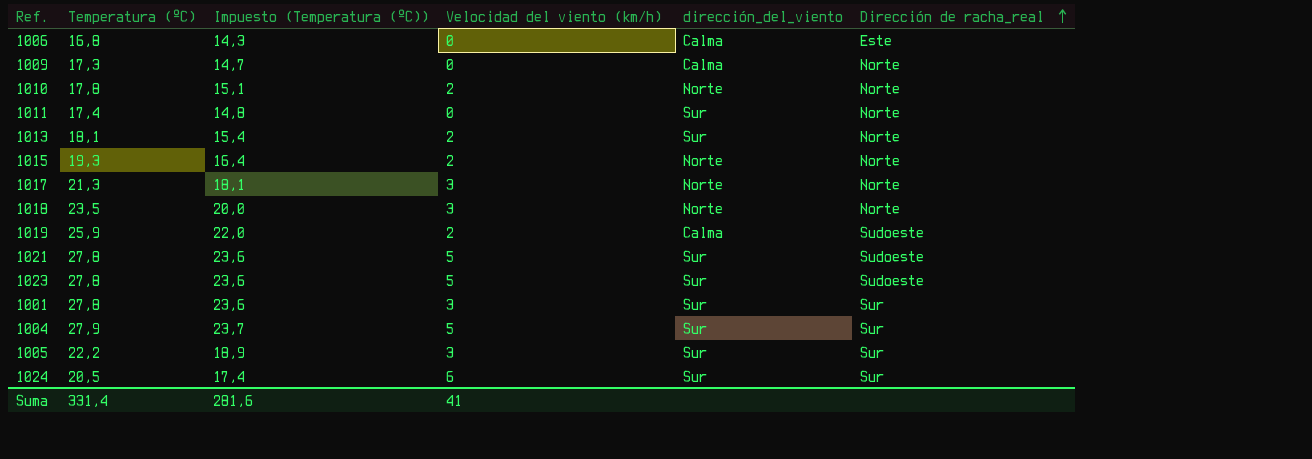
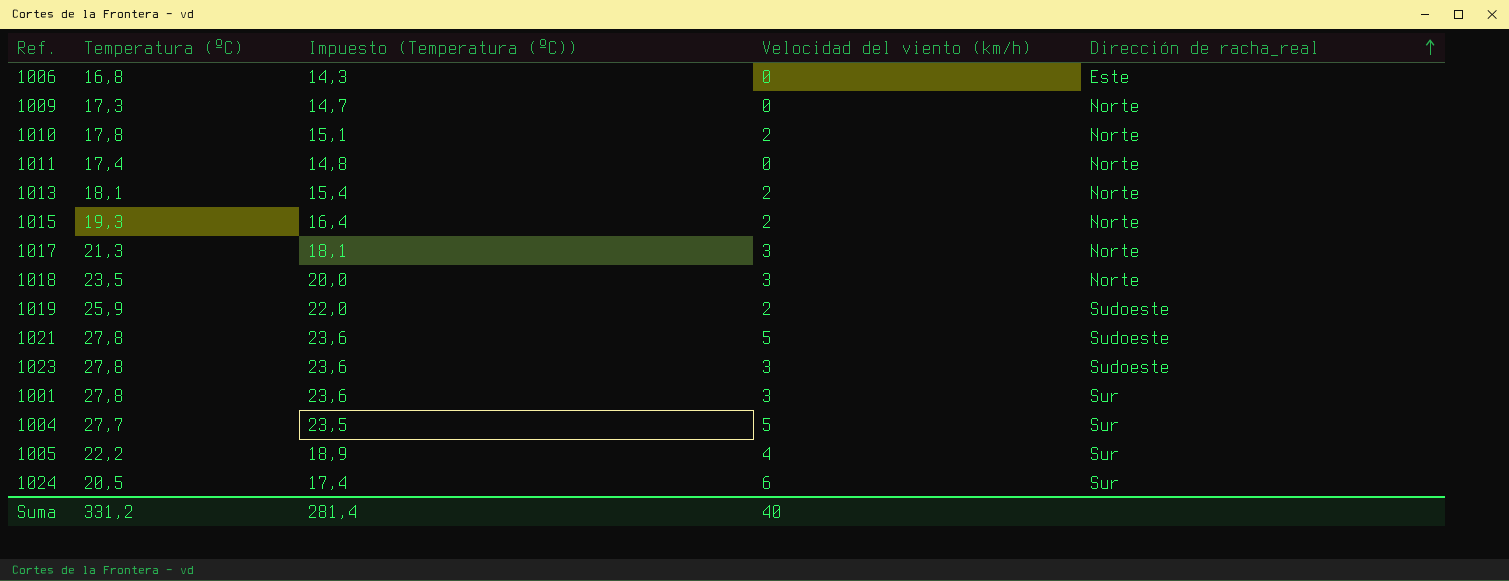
column dirección_del_viento | position: 5 -> none
1023 | Velocidad del viento (km/h): 5 -> 3
1004 | Temperatura (ºC): 27,9 -> 27,7
1004 | Impuesto (Temperatura (ºC)): 23,7 -> 23,5
1005 | Velocidad del viento (km/h): 3 -> 4
Suma | Temperatura (ºC): 331,4 -> 331,2
Suma | Impuesto (Temperatura (ºC)): 281,6 -> 281,4
Suma | Velocidad del viento (km/h): 41 -> 40

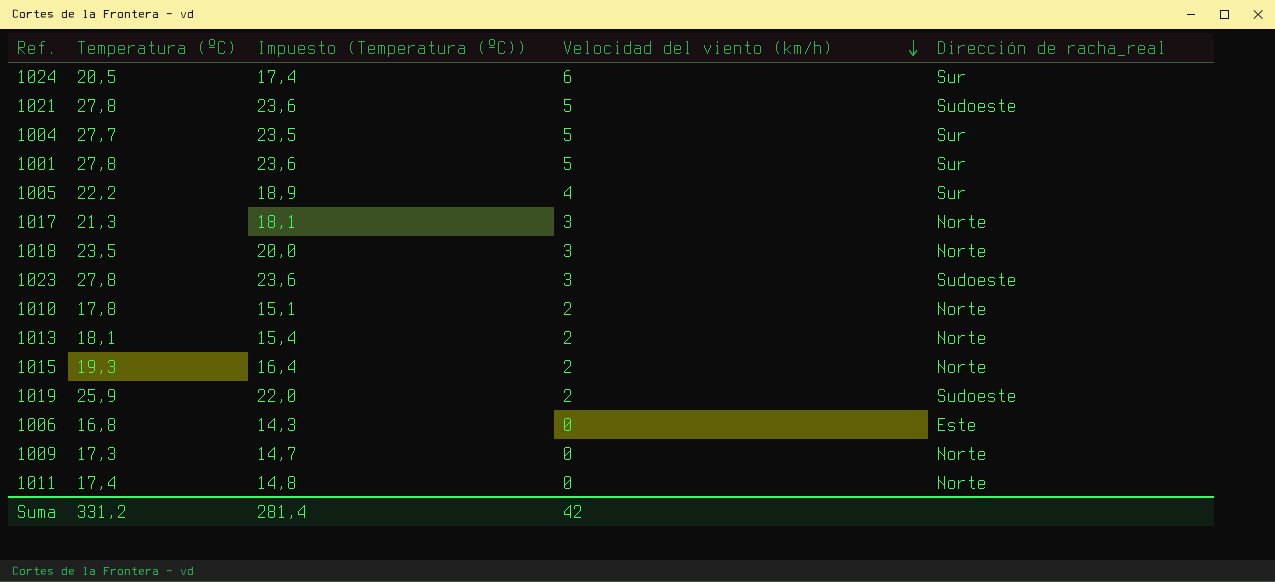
row order: Dirección de racha_real ascending -> Velocidad del viento (km/h) descending
1001 | Velocidad del viento (km/h): 3 -> 5
Suma | Velocidad del viento (km/h): 40 -> 42

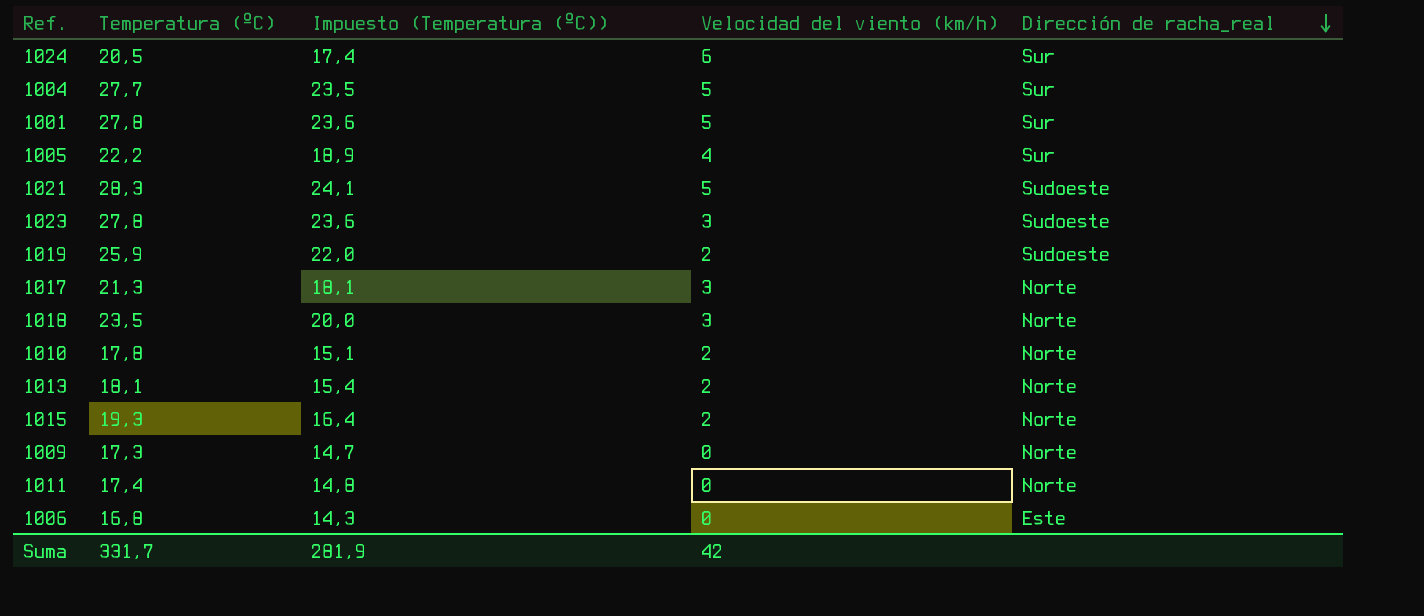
row order: Velocidad del viento (km/h) descending -> Dirección de racha_real descending
1021 | Temperatura (ºC): 27,8 -> 28,3
1021 | Impuesto (Temperatura (ºC)): 23,6 -> 24,1
Suma | Temperatura (ºC): 331,2 -> 331,7
Suma | Impuesto (Temperatura (ºC)): 281,4 -> 281,9

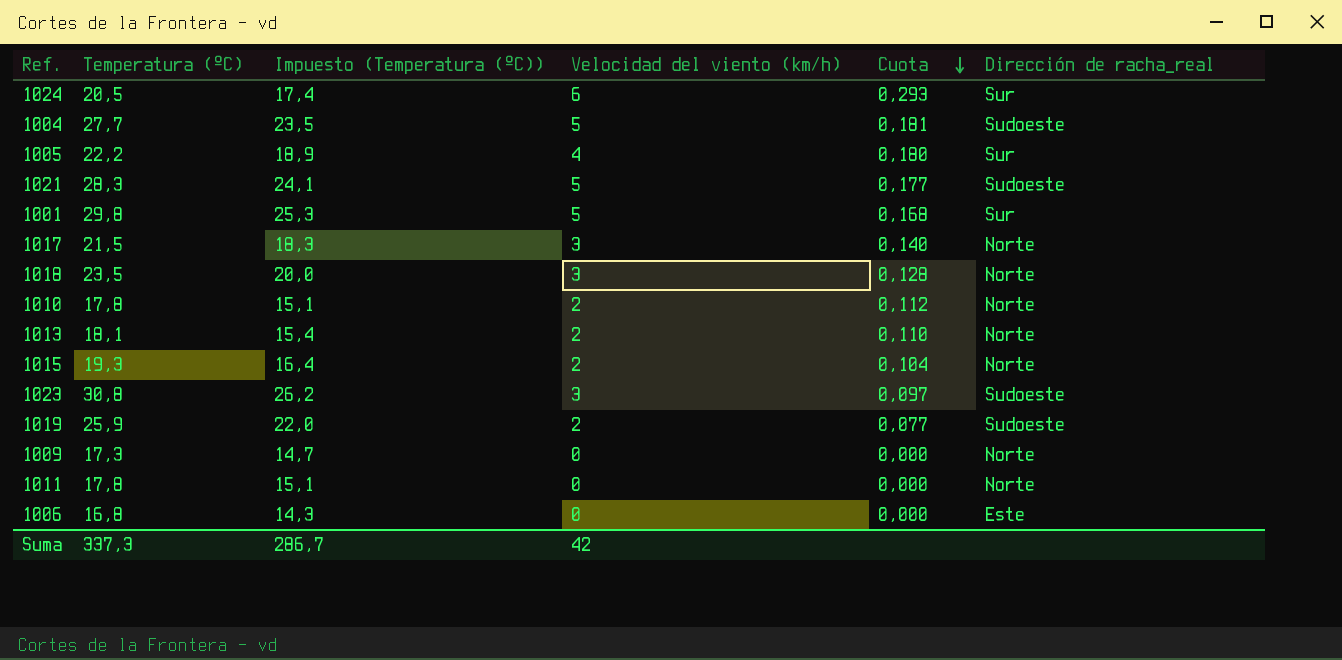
row order: Dirección de racha_real descending -> Cuota descending
column Cuota | formula: none -> [Velocidad del viento (km/h)] / [Temperatura (ºC)]
1004 | Dirección de racha_real: Sur -> Sudoeste
1001 | Temperatura (ºC): 27,8 -> 29,8
1001 | Impuesto (Temperatura (ºC)): 23,6 -> 25,3
1017 | Temperatura (ºC): 21,3 -> 21,5
1017 | Impuesto (Temperatura (ºC)): 18,1 -> 18,3
1023 | Temperatura (ºC): 27,8 -> 30,8
1023 | Impuesto (Temperatura (ºC)): 23,6 -> 26,2
1011 | Temperatura (ºC): 17,4 -> 17,8
1011 | Impuesto (Temperatura (ºC)): 14,8 -> 15,1
Suma | Temperatura (ºC): 331,7 -> 337,3
Suma | Impuesto (Temperatura (ºC)): 281,9 -> 286,7

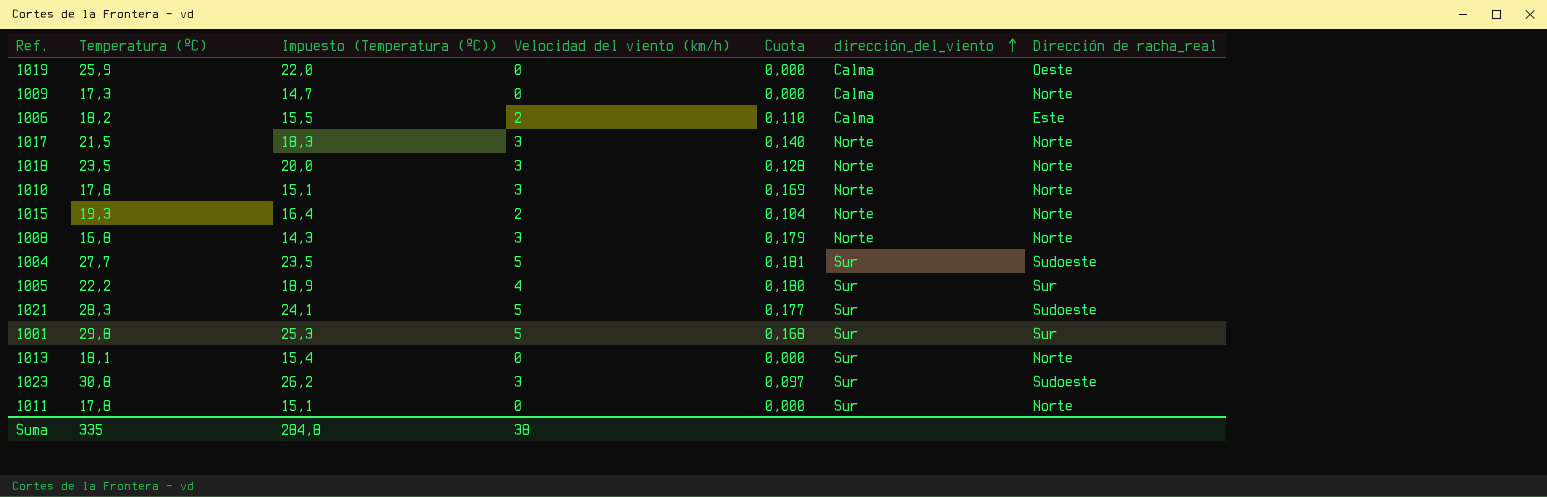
row order: Cuota descending -> dirección_del_viento ascending
column dirección_del_viento | position: none -> 6
row 1024: 20,5 | 17,4 | 6 | 0,293 | Sur -> none
1019 | Velocidad del viento (km/h): 2 -> 0
1019 | Cuota: 0,077 -> 0,000
1019 | Dirección de racha_real: Sudoeste -> Oeste
1006 | Temperatura (ºC): 16,8 -> 18,2
1006 | Impuesto (Temperatura (ºC)): 14,3 -> 15,5
1006 | Velocidad del viento (km/h): 0 -> 2
1006 | Cuota: 0,000 -> 0,110
1010 | Velocidad del viento (km/h): 2 -> 3
1010 | Cuota: 0,112 -> 0,169
row 1008: none -> 16,8 | 14,3 | 3 | 0,179 | Norte | Norte
1013 | Velocidad del viento (km/h): 2 -> 0
1013 | Cuota: 0,110 -> 0,000
Suma | Temperatura (ºC): 337,3 -> 335
Suma | Impuesto (Temperatura (ºC)): 286,7 -> 284,8
Suma | Velocidad del viento (km/h): 42 -> 38

